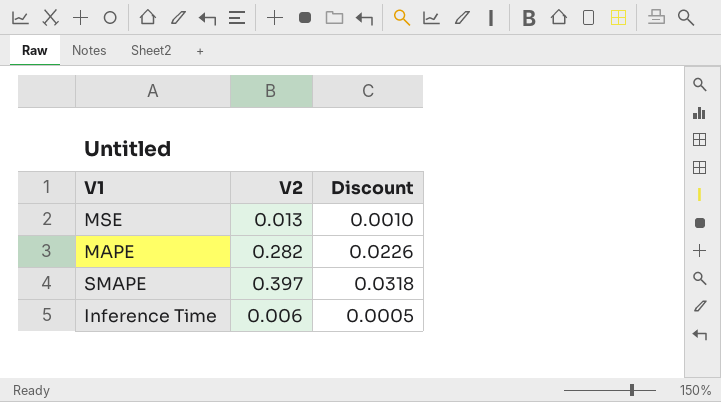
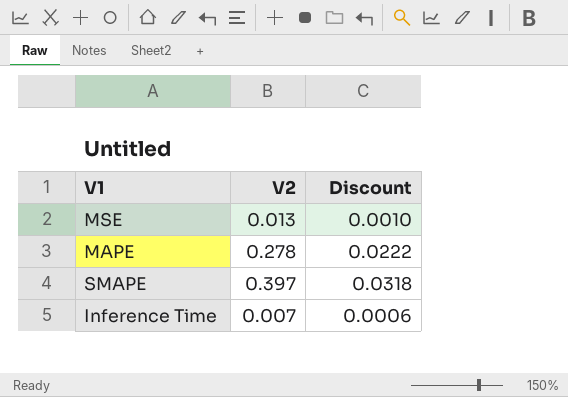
MAPE | V2: 0.282 -> 0.278
MAPE | Discount: 0.0226 -> 0.0222
Inference Time | V2: 0.006 -> 0.007
Inference Time | Discount: 0.0005 -> 0.0006

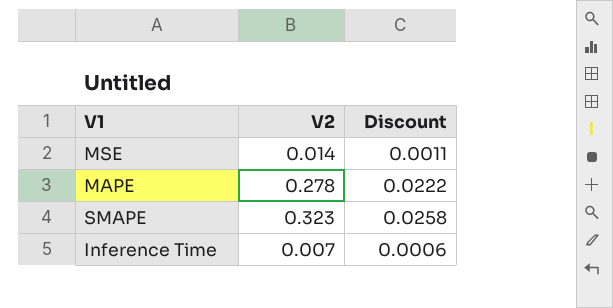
MSE | V2: 0.013 -> 0.014
MSE | Discount: 0.0010 -> 0.0011
SMAPE | V2: 0.397 -> 0.323
SMAPE | Discount: 0.0318 -> 0.0258

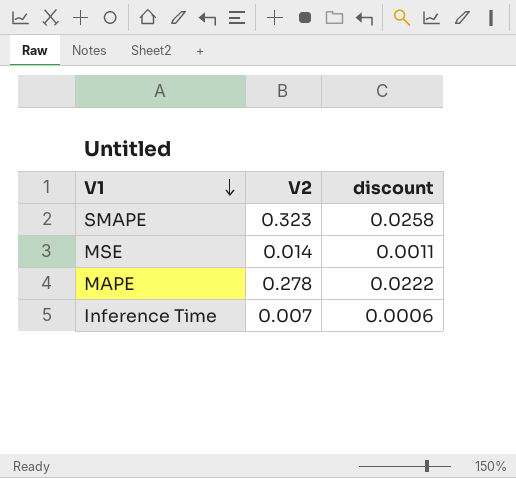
row order: none -> V1 descending
column name: Discount -> discount

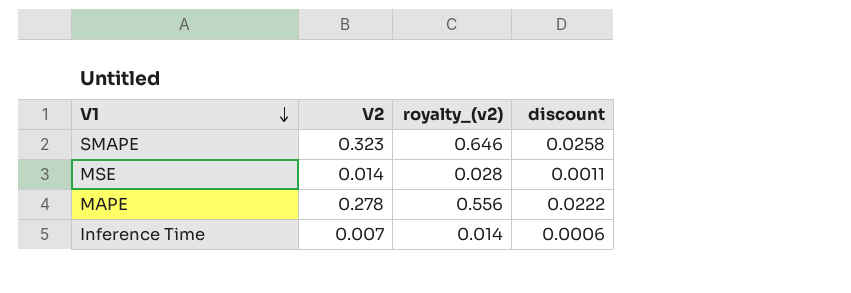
column royalty_(v2) | formula: none -> [V2] * 2

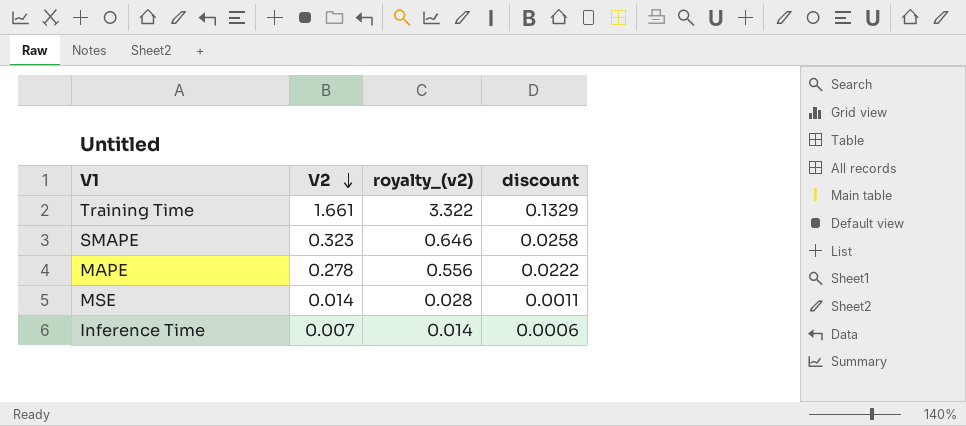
row order: V1 descending -> V2 descending
row Training Time: none -> 1.661 | 3.322 | 0.1329

